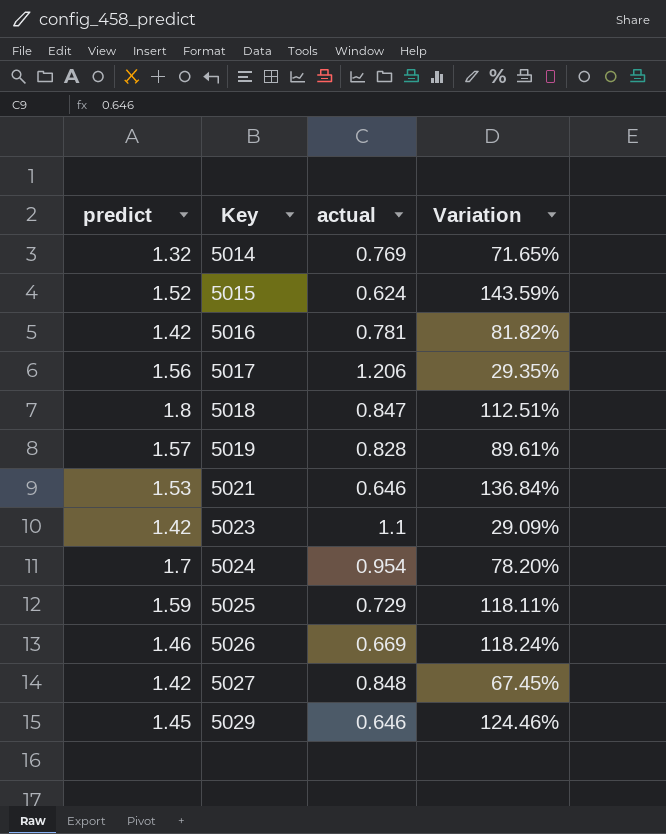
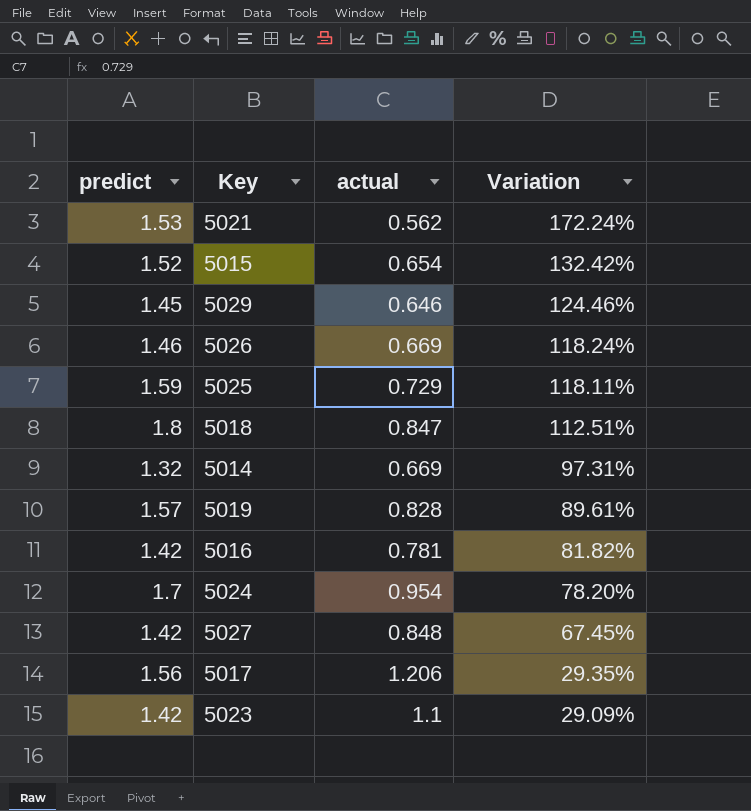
row order: Key ascending -> Variation descending
5021 | actual: 0.646 -> 0.562
5021 | Variation: 136.84% -> 172.24%
5015 | actual: 0.624 -> 0.654
5015 | Variation: 143.59% -> 132.42%
5014 | actual: 0.769 -> 0.669
5014 | Variation: 71.65% -> 97.31%

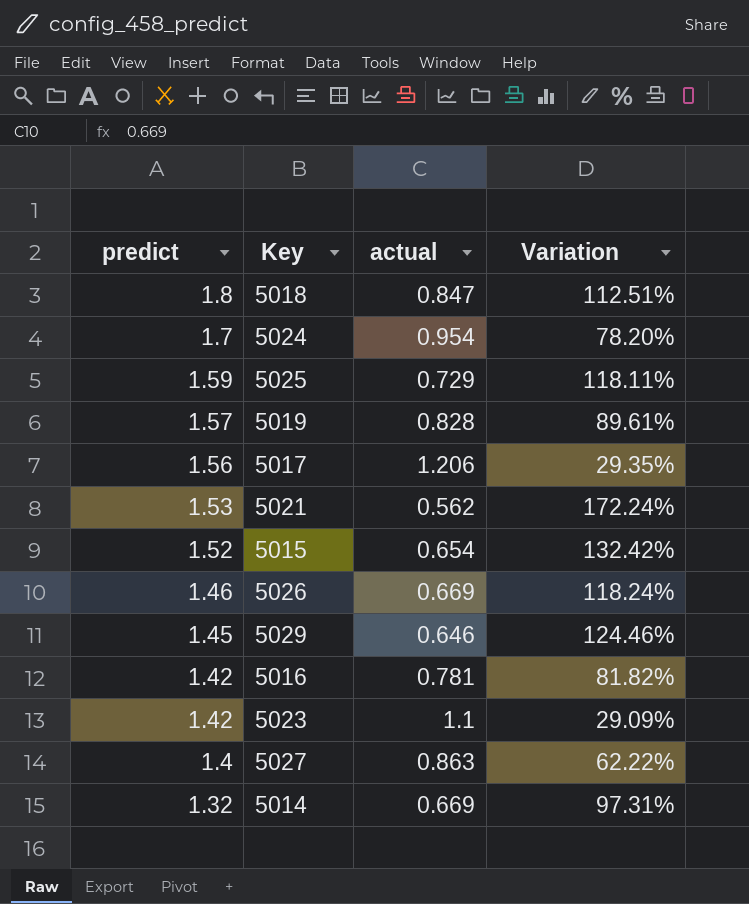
row order: Variation descending -> predict descending
5027 | predict: 1.42 -> 1.4
5027 | actual: 0.848 -> 0.863
5027 | Variation: 67.45% -> 62.22%

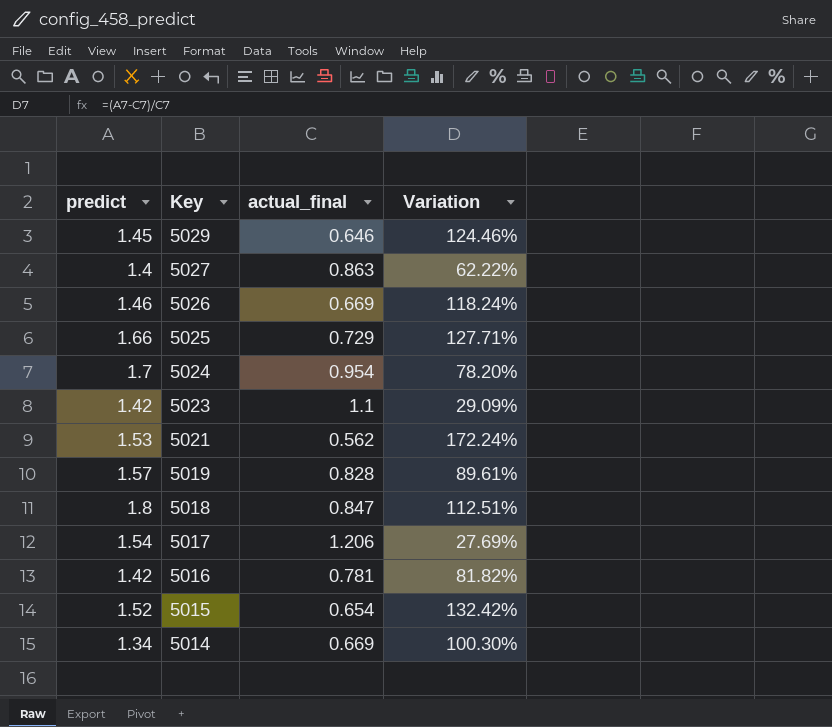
row order: predict descending -> Key descending
column name: actual -> actual_final
5025 | predict: 1.59 -> 1.66
5025 | Variation: 118.11% -> 127.71%
5017 | predict: 1.56 -> 1.54
5017 | Variation: 29.35% -> 27.69%
5014 | predict: 1.32 -> 1.34
5014 | Variation: 97.31% -> 100.30%

